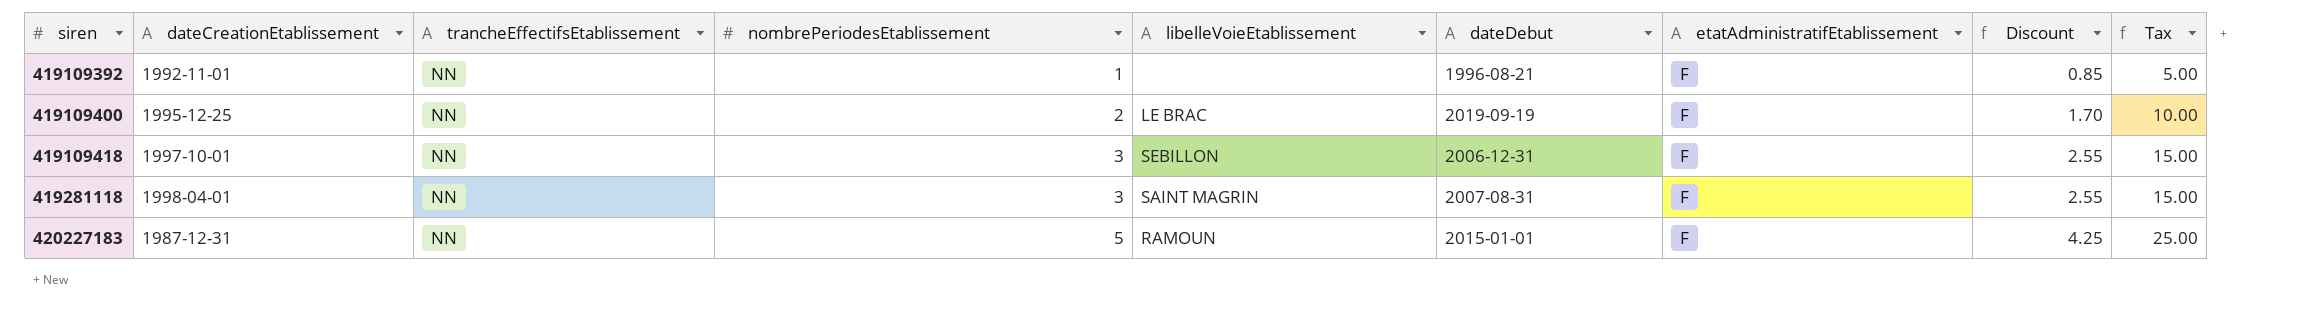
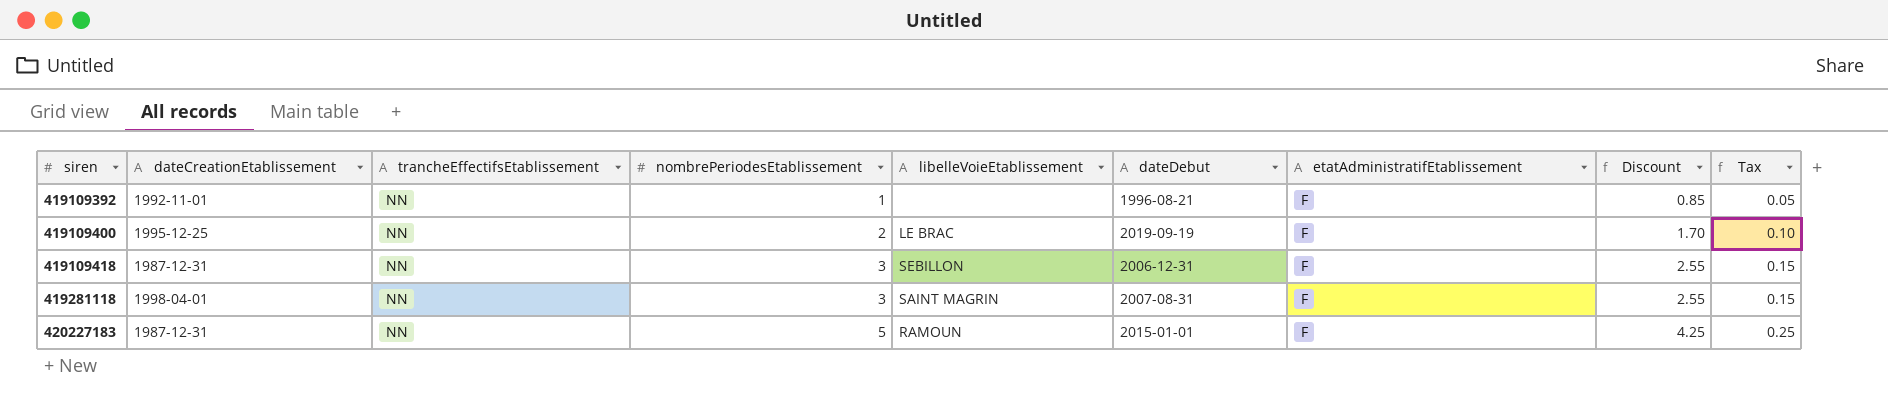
column Tax | formula: [nombrePeriodesEtablissement] * 5 -> [nombrePeriodesEtablissement] * 0.05
419109418 | dateCreationEtablissement: 1997-10-01 -> 1987-12-31

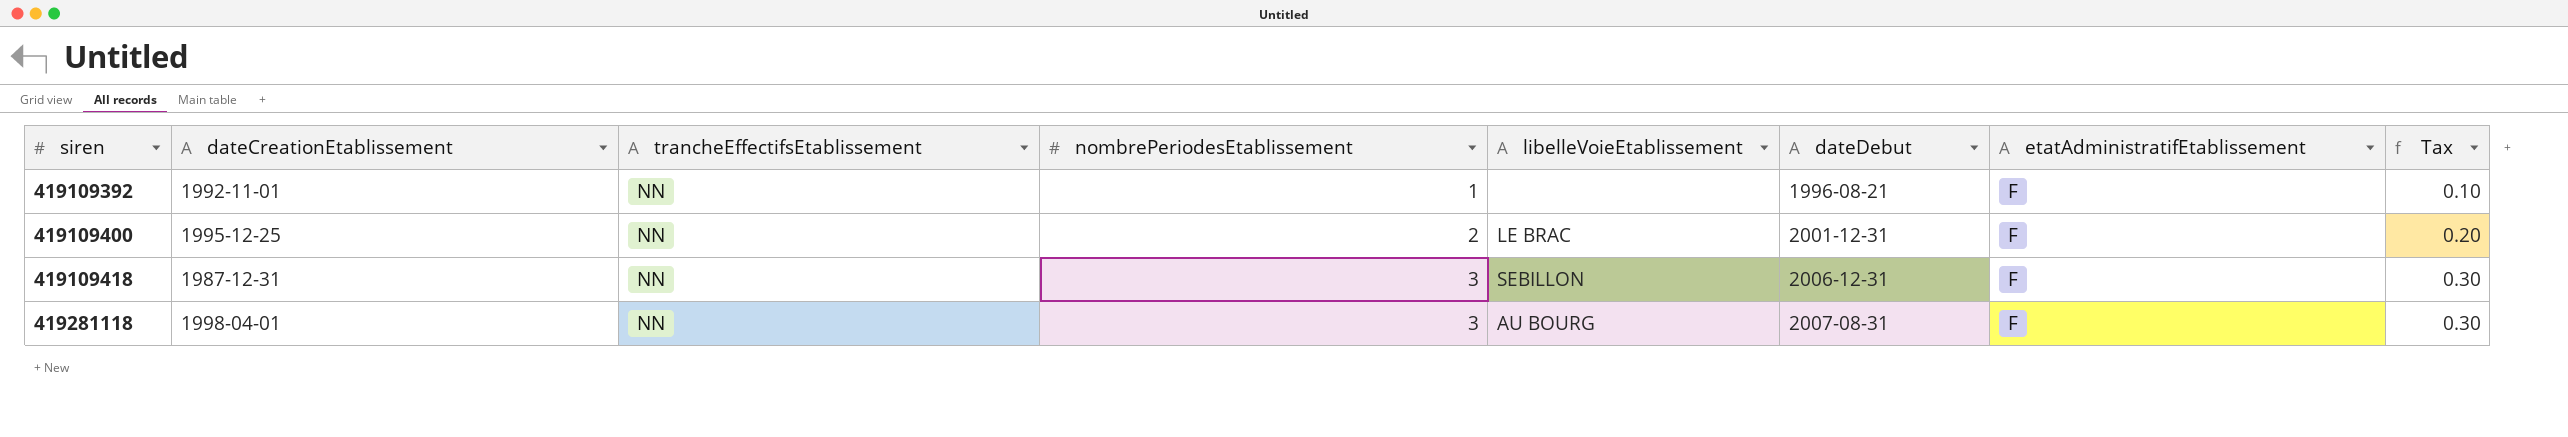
column Discount | formula: [nombrePeriodesEtablissement] * 0.85 -> none
column Tax | formula: [nombrePeriodesEtablissement] * 0.05 -> [nombrePeriodesEtablissement] * 0.1
row 420227183: 1987-12-31 | NN | 5 | RAMOUN | 2015-01-01 | F | 4.25 | 0.25 -> none
419109400 | dateDebut: 2019-09-19 -> 2001-12-31
419281118 | libelleVoieEtablissement: SAINT MAGRIN -> AU BOURG

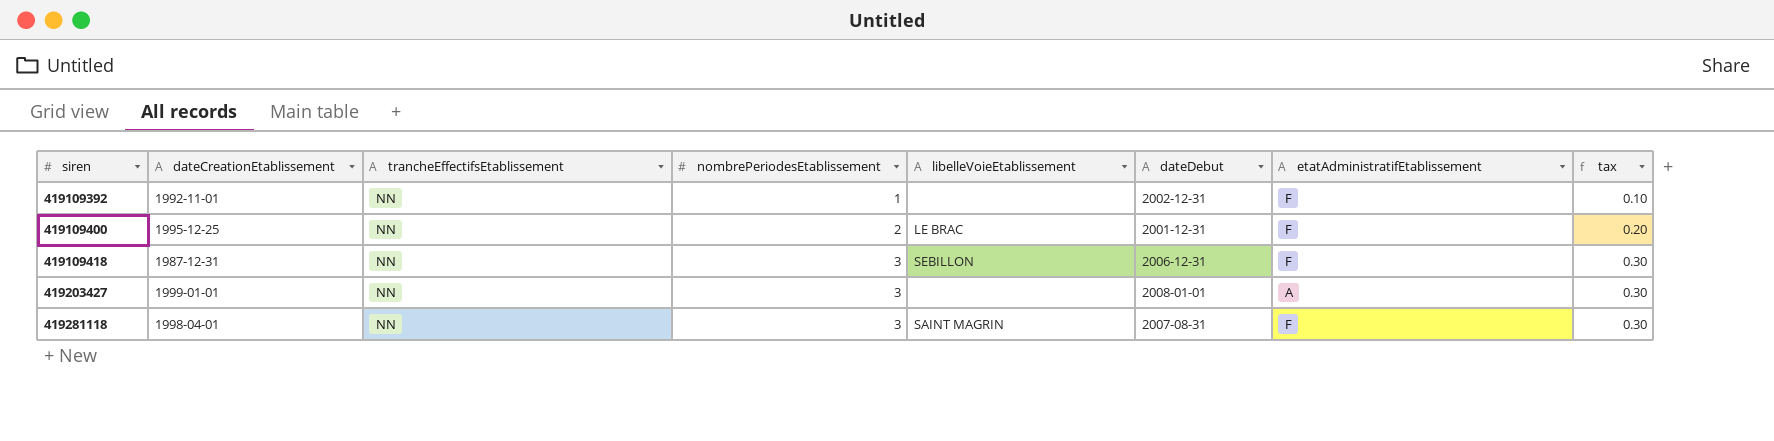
column name: Tax -> tax
419109392 | dateDebut: 1996-08-21 -> 2002-12-31
row 419203427: none -> 1999-01-01 | NN | 3 | none | 2008-01-01 | A | 0.30
419281118 | libelleVoieEtablissement: AU BOURG -> SAINT MAGRIN

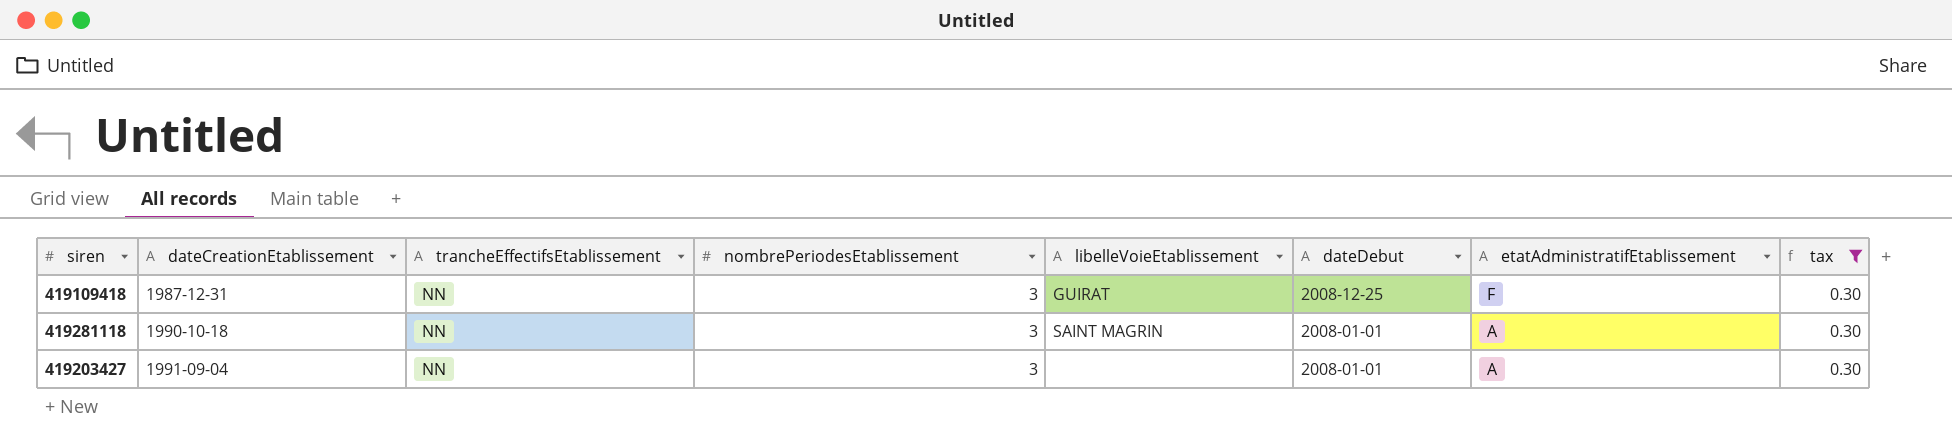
filter: none -> tax = 0.30
row order: siren ascending -> dateCreationEtablissement ascending
419109418 | libelleVoieEtablissement: SEBILLON -> GUIRAT
419109418 | dateDebut: 2006-12-31 -> 2008-12-25
419281118 | dateCreationEtablissement: 1998-04-01 -> 1990-10-18
419281118 | dateDebut: 2007-08-31 -> 2008-01-01
419281118 | etatAdministratifEtablissement: F -> A
419203427 | dateCreationEtablissement: 1999-01-01 -> 1991-09-04

